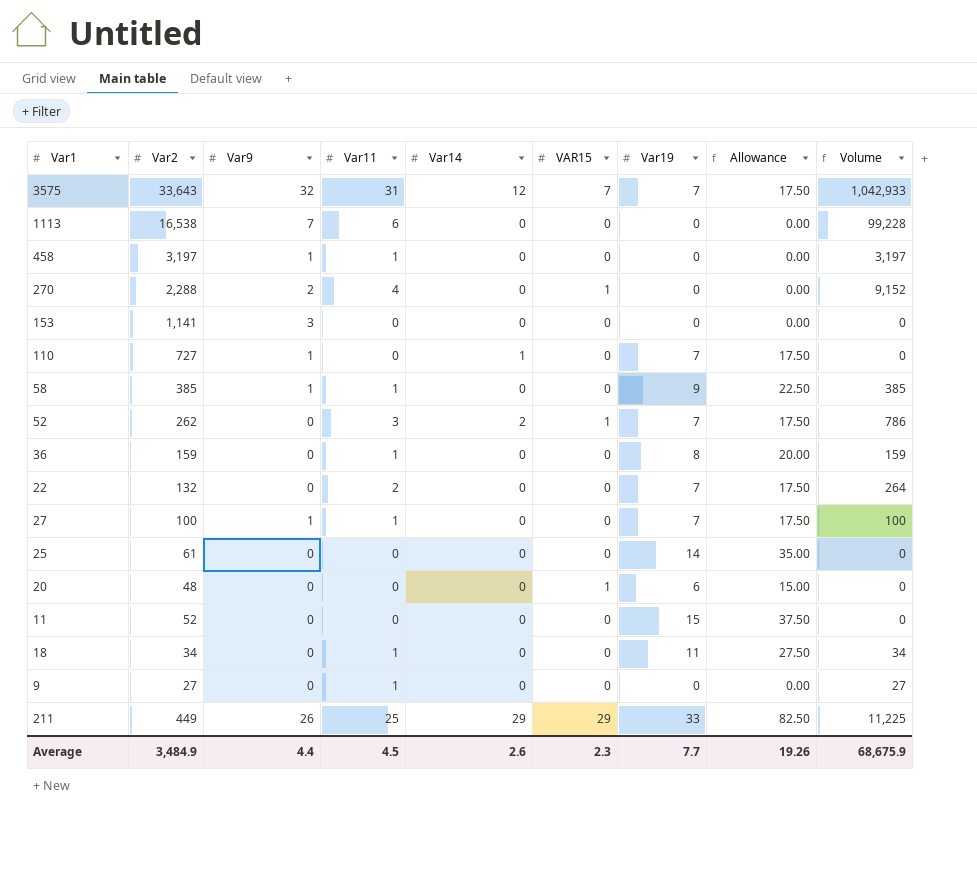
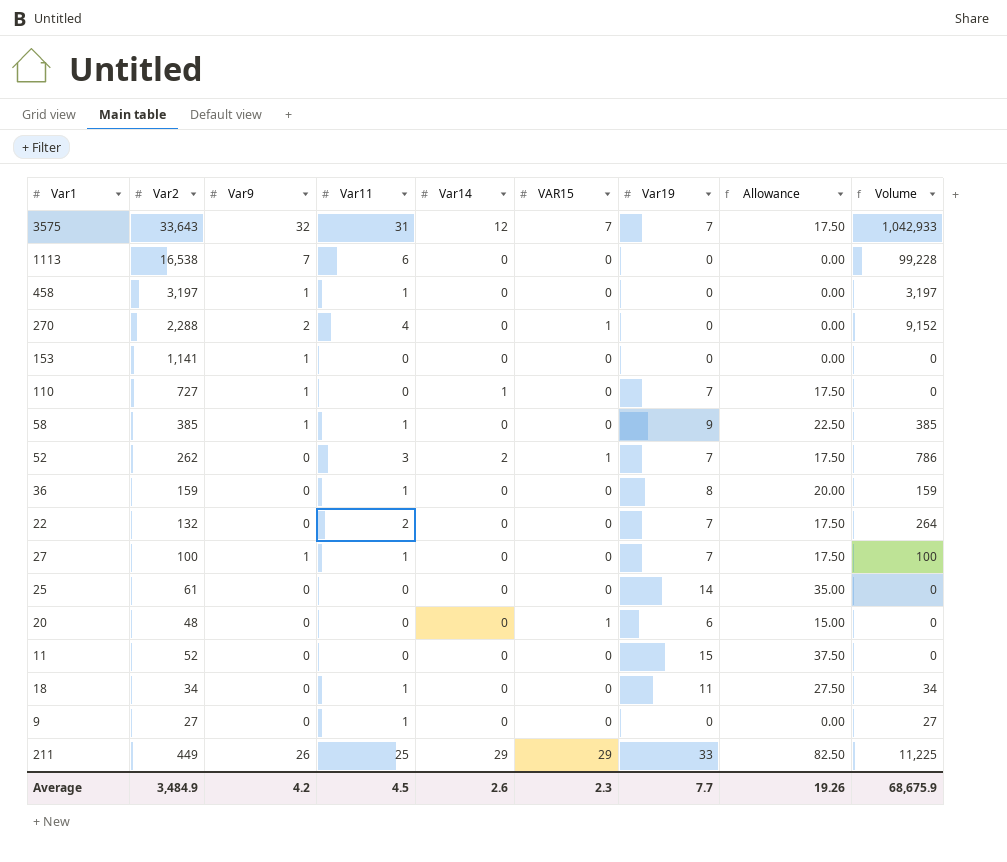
153 | Var9: 3 -> 1
Average | Var9: 4.4 -> 4.2

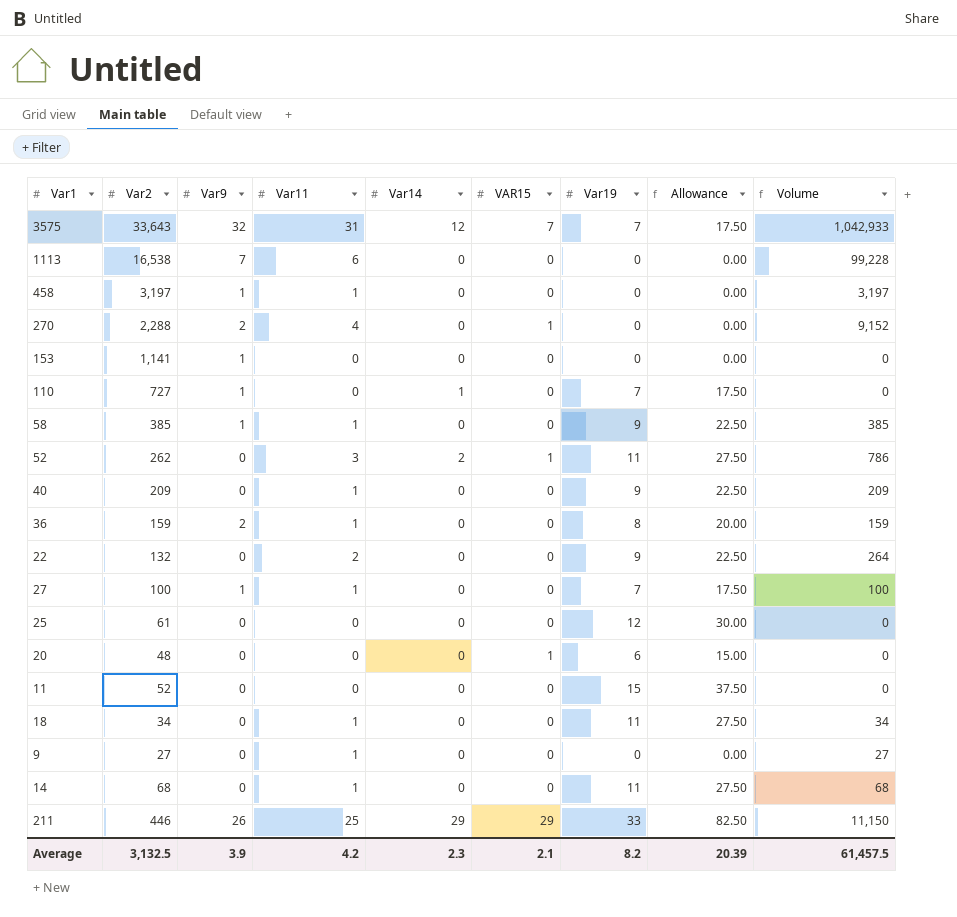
52 | Var19: 7 -> 11
52 | Allowance: 17.50 -> 27.50
row 40: none -> 209 | 0 | 1 | 0 | 0 | 9 | 22.50 | 209
36 | Var9: 0 -> 2
22 | Var19: 7 -> 9
22 | Allowance: 17.50 -> 22.50
25 | Var19: 14 -> 12
25 | Allowance: 35.00 -> 30.00
row 14: none -> 68 | 0 | 1 | 0 | 0 | 11 | 27.50 | 68
211 | Var2: 449 -> 446
211 | Volume: 11,225 -> 11,150
Average | Var2: 3,484.9 -> 3,132.5
Average | Var9: 4.2 -> 3.9
Average | Var11: 4.5 -> 4.2
Average | Var14: 2.6 -> 2.3
Average | VAR15: 2.3 -> 2.1
Average | Var19: 7.7 -> 8.2
Average | Allowance: 19.26 -> 20.39
Average | Volume: 68,675.9 -> 61,457.5

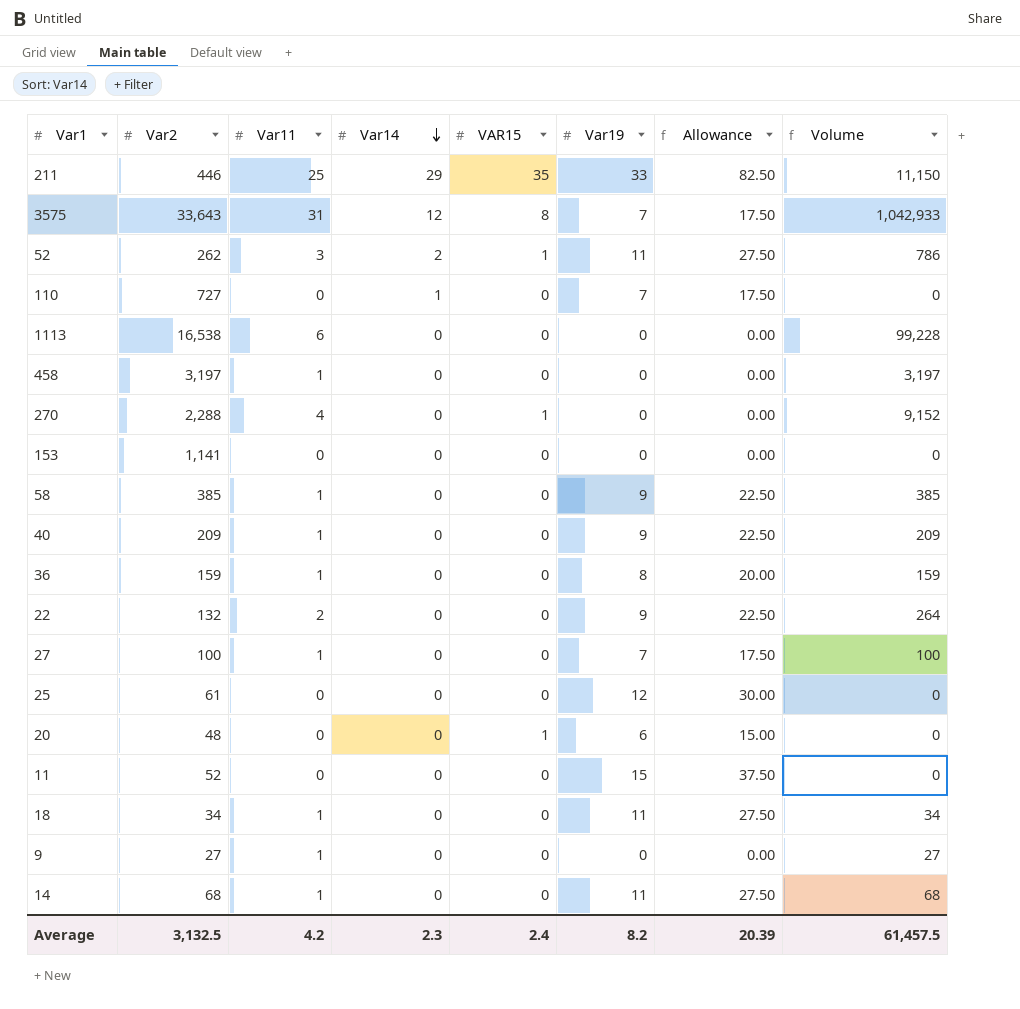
row order: none -> Var14 descending
column Var9 | position: 3 -> none
211 | VAR15: 29 -> 35
3575 | VAR15: 7 -> 8
Average | VAR15: 2.1 -> 2.4

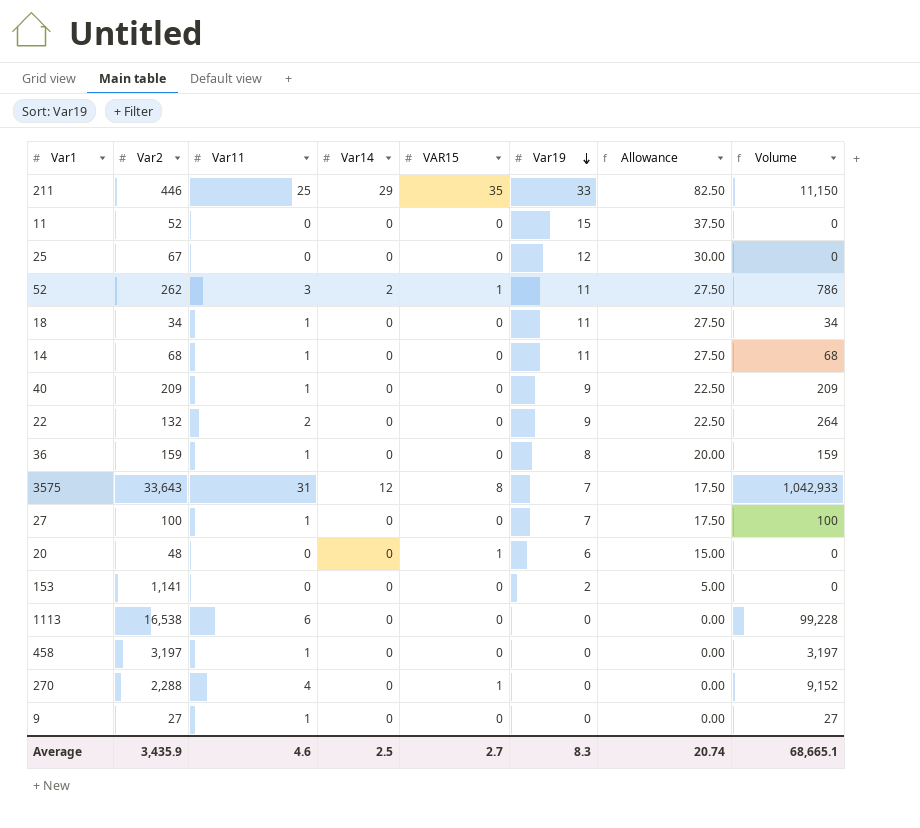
row order: Var14 descending -> Var19 descending
row 110: 727 | 0 | 1 | 0 | 7 | 17.50 | 0 -> none
row 58: 385 | 1 | 0 | 0 | 9 | 22.50 | 385 -> none
25 | Var2: 61 -> 67
153 | Var19: 0 -> 2
153 | Allowance: 0.00 -> 5.00
Average | Var2: 3,132.5 -> 3,435.9
Average | Var11: 4.2 -> 4.6
Average | Var14: 2.3 -> 2.5
Average | VAR15: 2.4 -> 2.7
Average | Var19: 8.2 -> 8.3
Average | Allowance: 20.39 -> 20.74
Average | Volume: 61,457.5 -> 68,665.1

